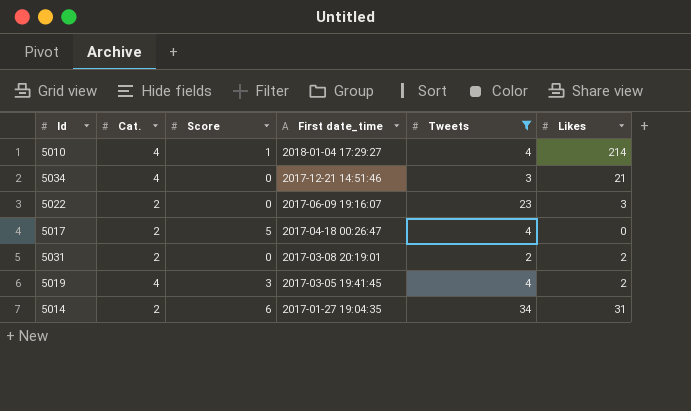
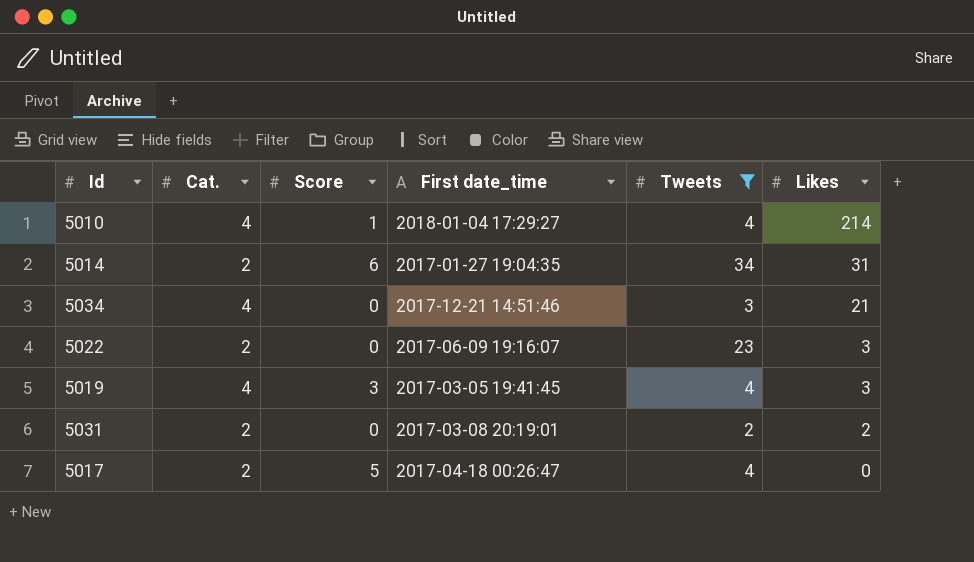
row order: First date_time descending -> Likes descending
5019 | Likes: 2 -> 3

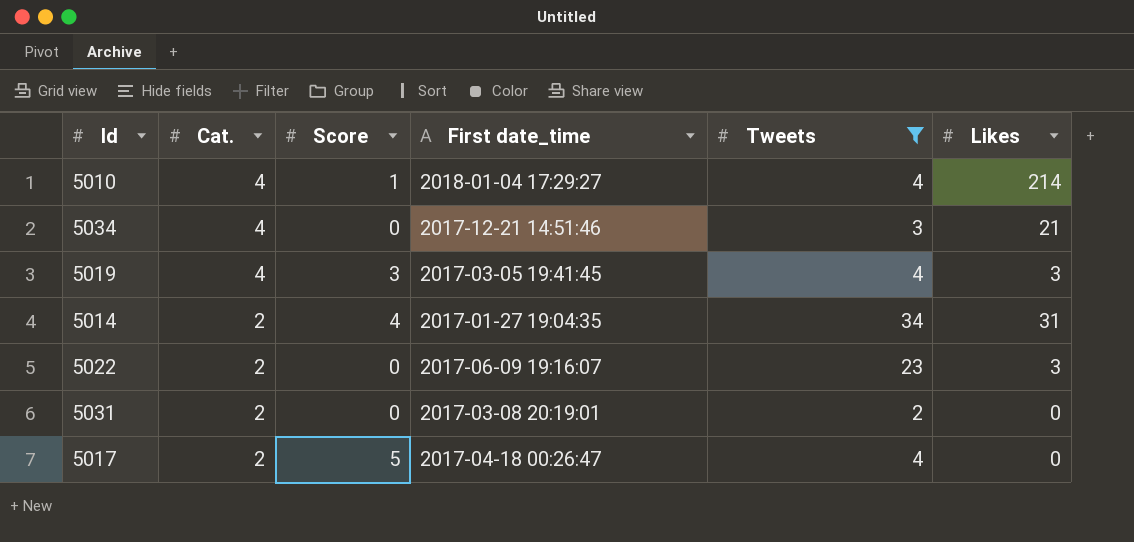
row order: Likes descending -> Cat. descending
5014 | Score: 6 -> 4
5031 | Likes: 2 -> 0

